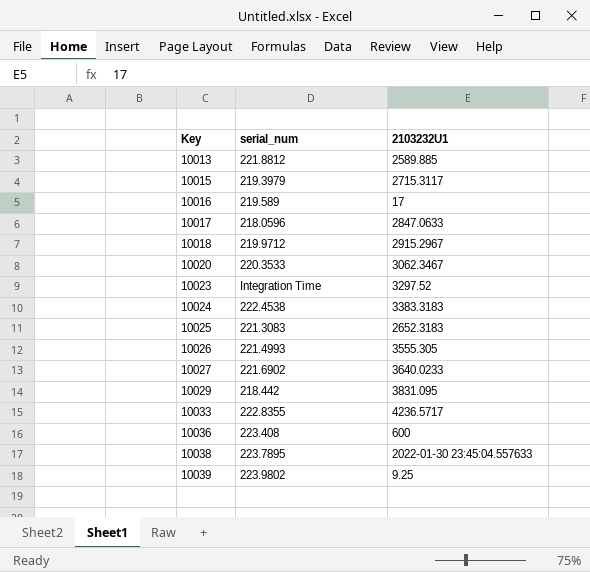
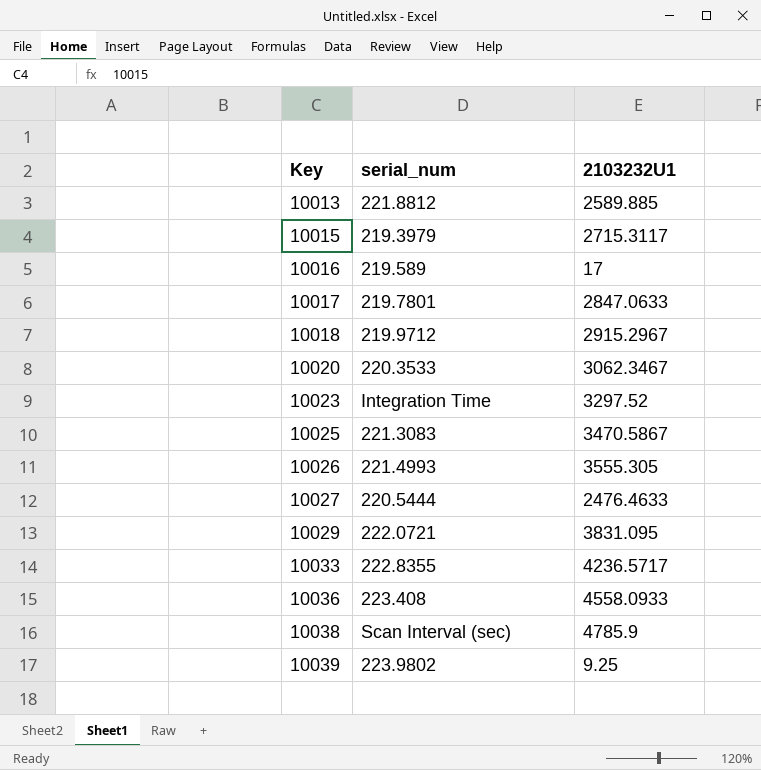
row 10024: 222.4538 | 3383.3183 -> none
10017 | serial_num: 218.0596 -> 219.7801
10025 | 2103232U1: 2652.3183 -> 3470.5867
10027 | serial_num: 221.6902 -> 220.5444
10027 | 2103232U1: 3640.0233 -> 2476.4633
10029 | serial_num: 218.442 -> 222.0721
10036 | 2103232U1: 600 -> 4558.0933
10038 | serial_num: 223.7895 -> Scan Interval (sec)
10038 | 2103232U1: 2022-01-30 23:45:04.557633 -> 4785.9

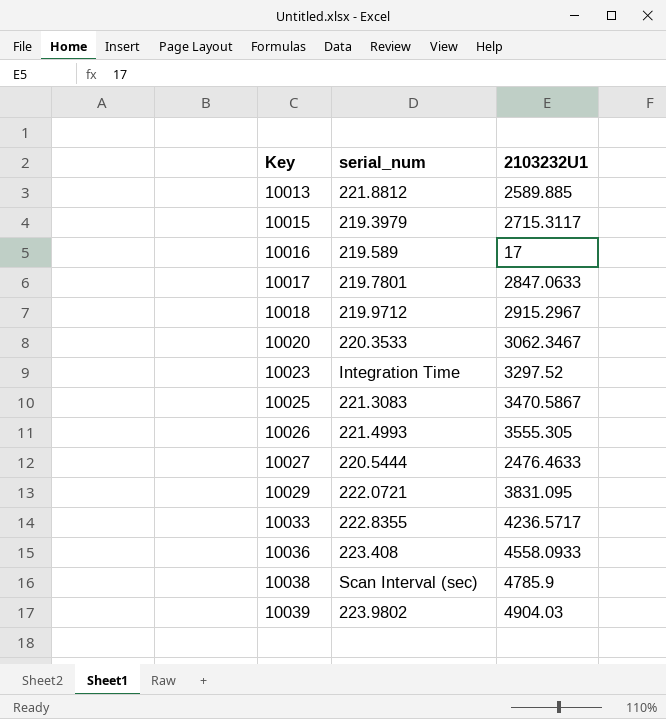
10039 | 2103232U1: 9.25 -> 4904.03

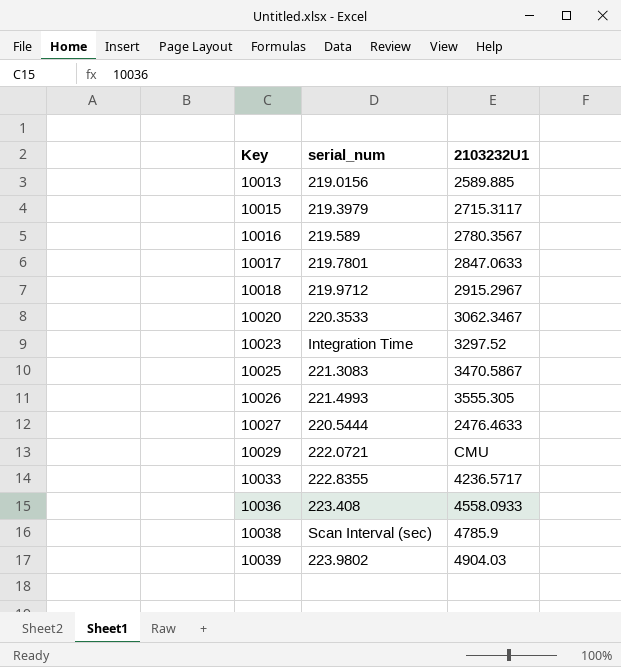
10013 | serial_num: 221.8812 -> 219.0156
10016 | 2103232U1: 17 -> 2780.3567
10029 | 2103232U1: 3831.095 -> CMU

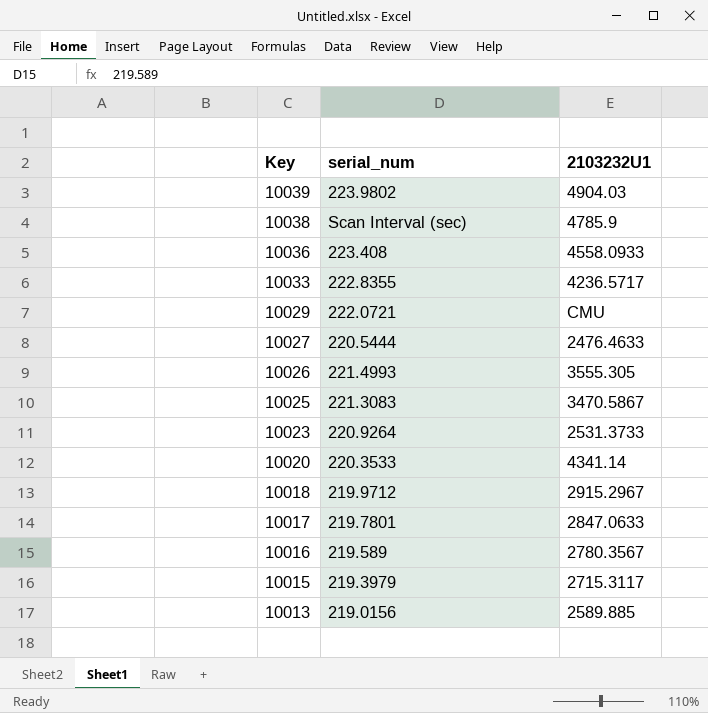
row order: Key ascending -> Key descending
10023 | serial_num: Integration Time -> 220.9264
10023 | 2103232U1: 3297.52 -> 2531.3733
10020 | 2103232U1: 3062.3467 -> 4341.14

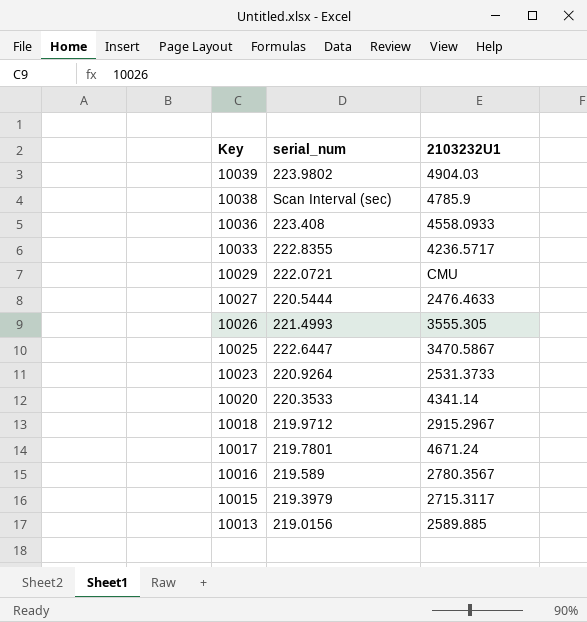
10025 | serial_num: 221.3083 -> 222.6447
10017 | 2103232U1: 2847.0633 -> 4671.24

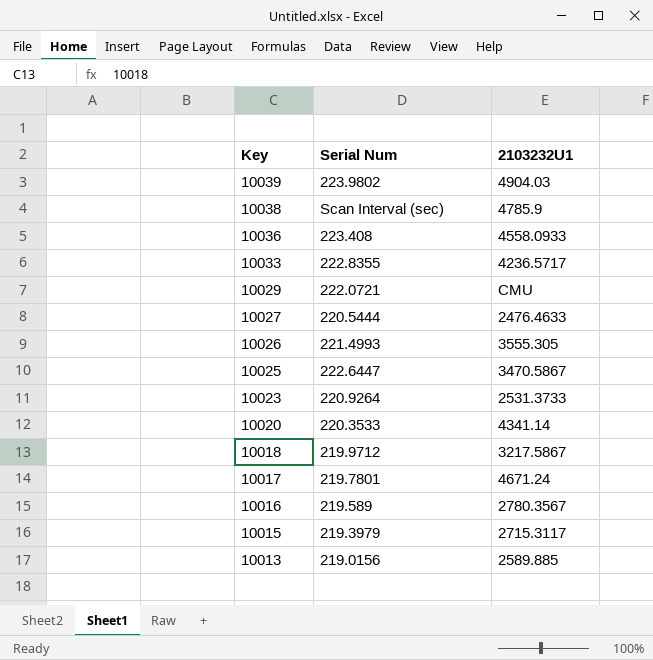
column name: serial_num -> Serial Num
10018 | 2103232U1: 2915.2967 -> 3217.5867

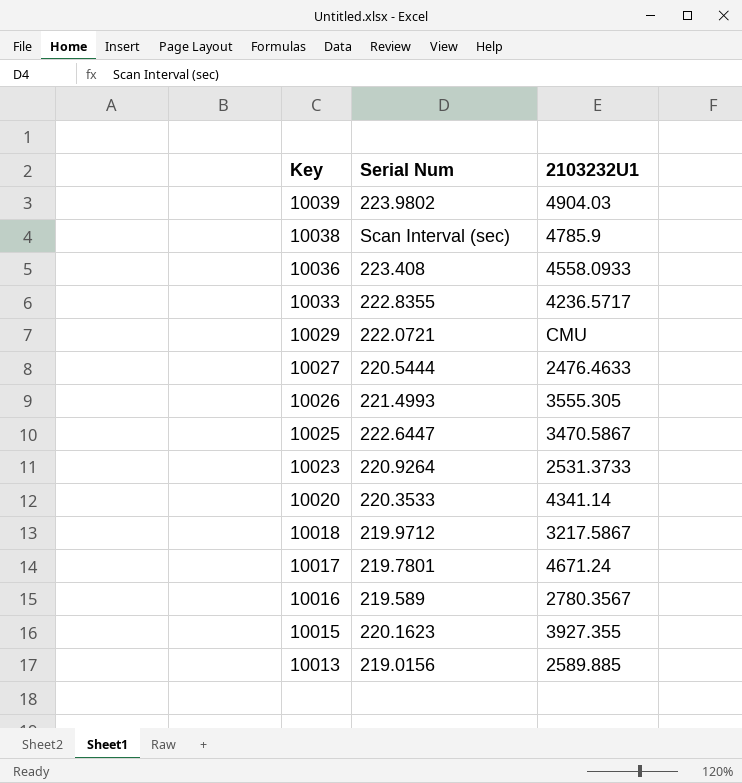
10015 | Serial Num: 219.3979 -> 220.1623
10015 | 2103232U1: 2715.3117 -> 3927.355

